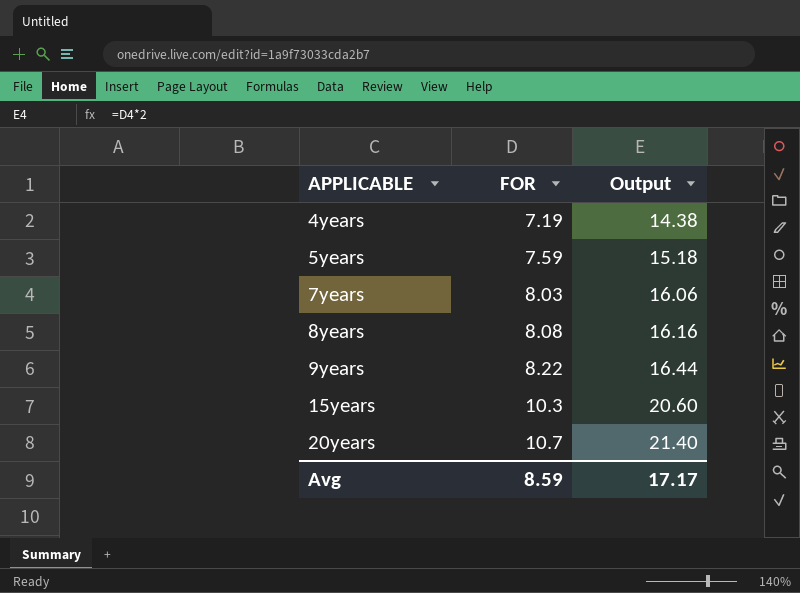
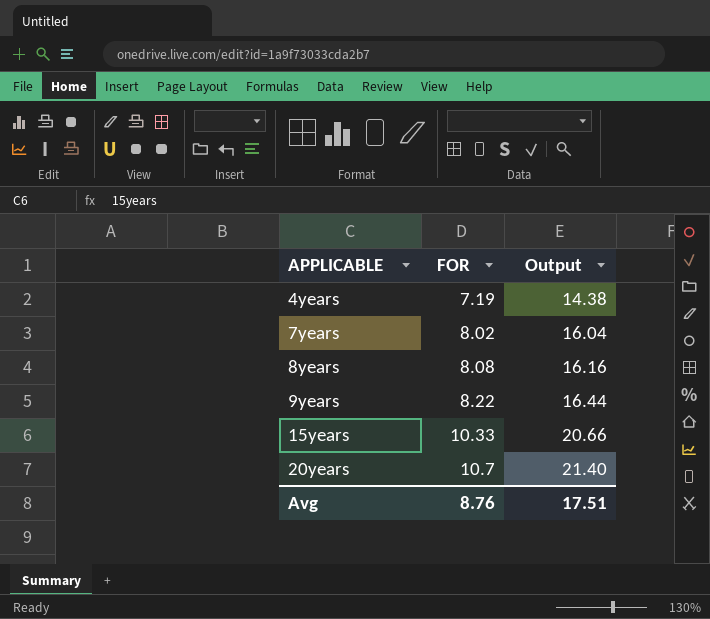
row 5years: 7.59 | 15.18 -> none
7years | FOR: 8.03 -> 8.02
7years | Output: 16.06 -> 16.04
15years | FOR: 10.3 -> 10.33
15years | Output: 20.60 -> 20.66
Avg | FOR: 8.59 -> 8.76
Avg | Output: 17.17 -> 17.51

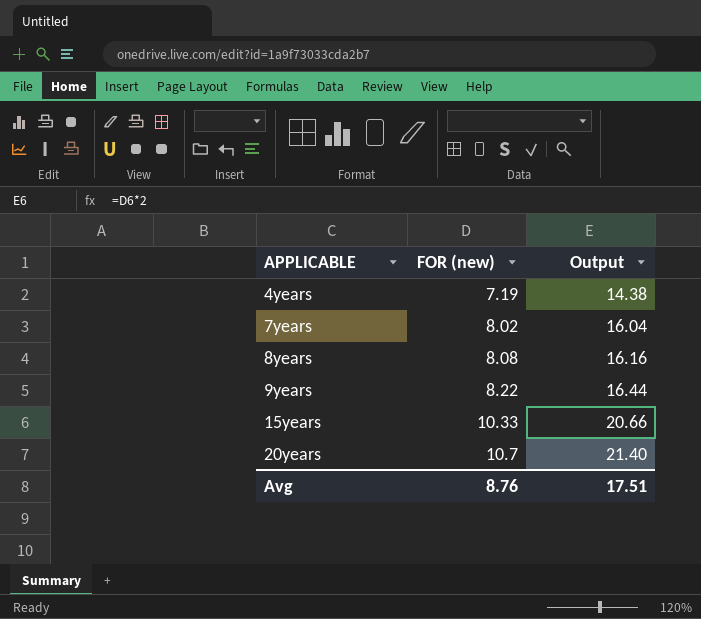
column name: FOR -> FOR (new)

